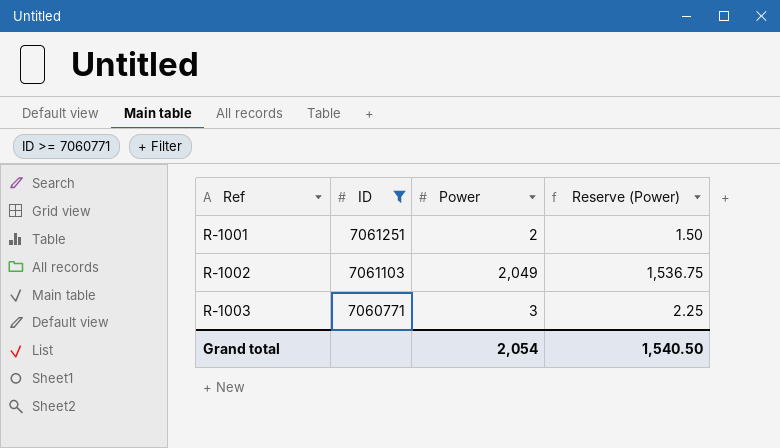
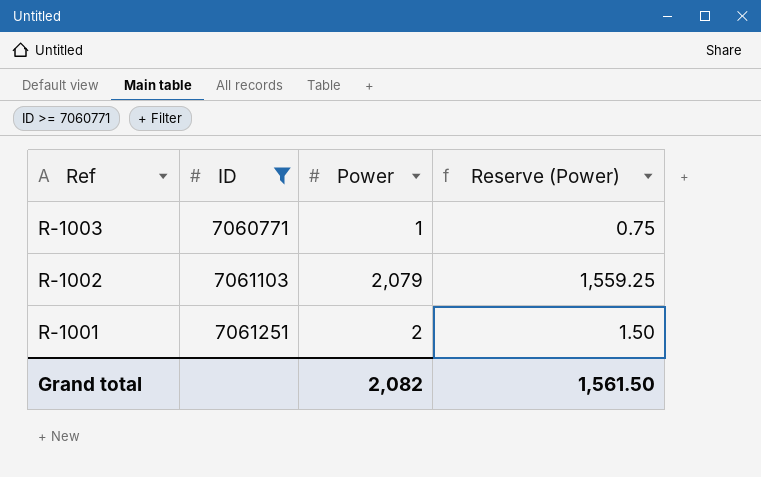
row order: Ref ascending -> Ref descending
R-1003 | Power: 3 -> 1
R-1003 | Reserve (Power): 2.25 -> 0.75
R-1002 | Power: 2,049 -> 2,079
R-1002 | Reserve (Power): 1,536.75 -> 1,559.25
Grand total | Power: 2,054 -> 2,082
Grand total | Reserve (Power): 1,540.50 -> 1,561.50

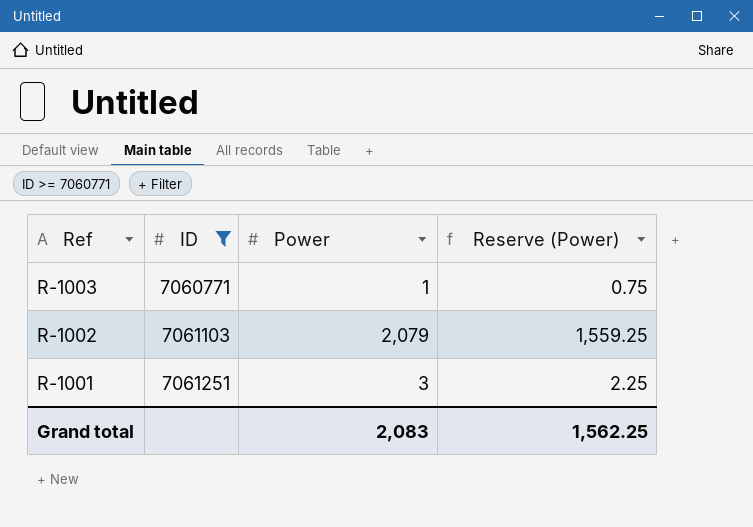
R-1001 | Power: 2 -> 3
R-1001 | Reserve (Power): 1.50 -> 2.25
Grand total | Power: 2,082 -> 2,083
Grand total | Reserve (Power): 1,561.50 -> 1,562.25

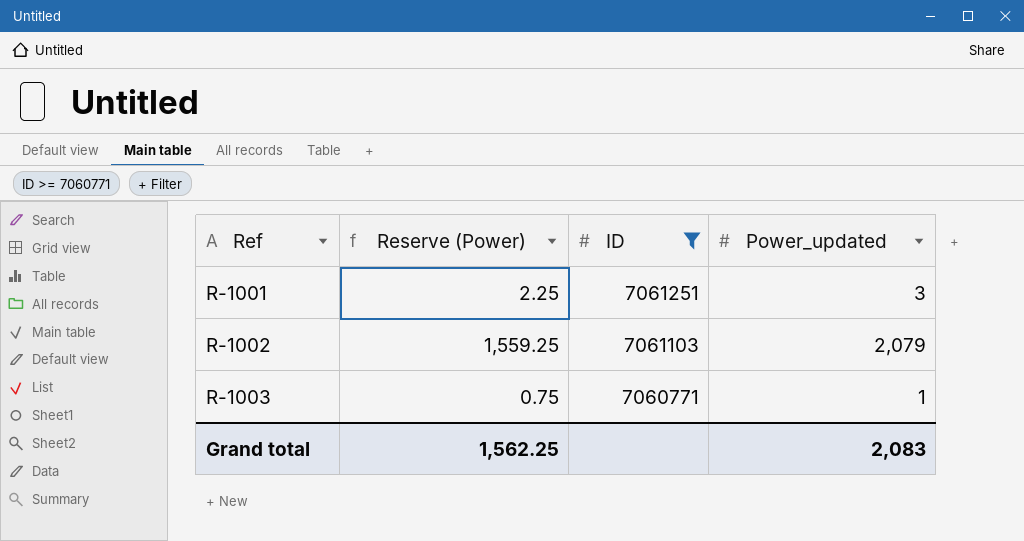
row order: Ref descending -> Ref ascending
column Reserve (Power) | position: 4 -> 2
column name: Power -> Power_updated

